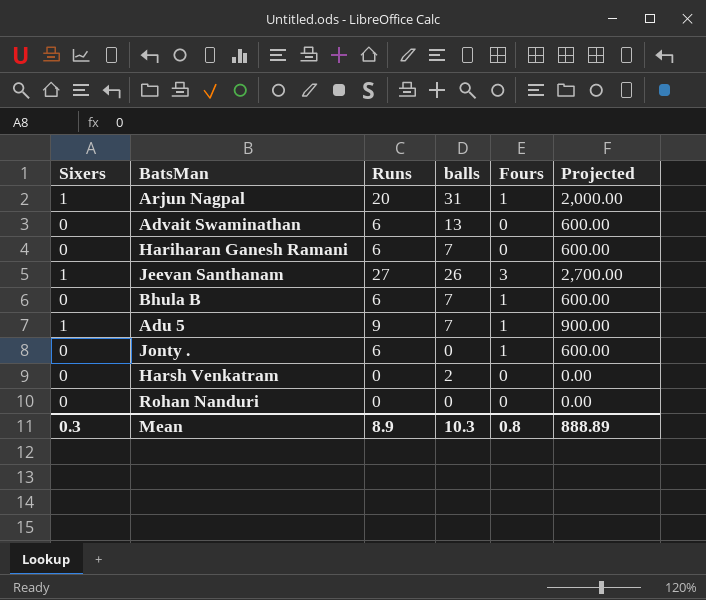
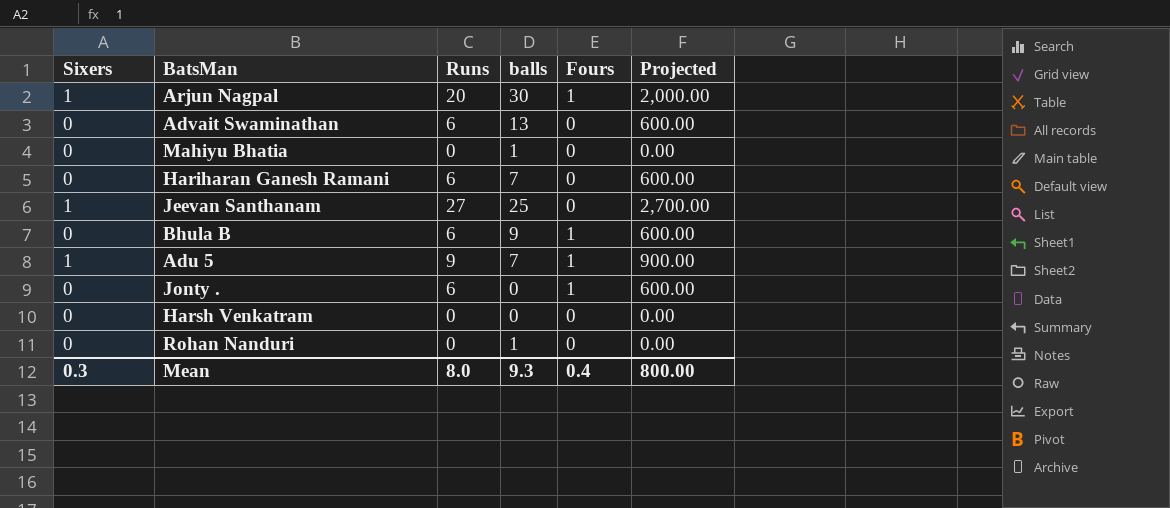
Arjun Nagpal | balls: 31 -> 30
row Mahiyu Bhatia: none -> 0 | 0 | 1 | 0 | 0.00
Jeevan Santhanam | balls: 26 -> 25
Jeevan Santhanam | Fours: 3 -> 0
Bhula B | balls: 7 -> 9
Harsh Venkatram | balls: 2 -> 0
Rohan Nanduri | balls: 0 -> 1
Mean | Runs: 8.9 -> 8.0
Mean | balls: 10.3 -> 9.3
Mean | Fours: 0.8 -> 0.4
Mean | Projected: 888.89 -> 800.00

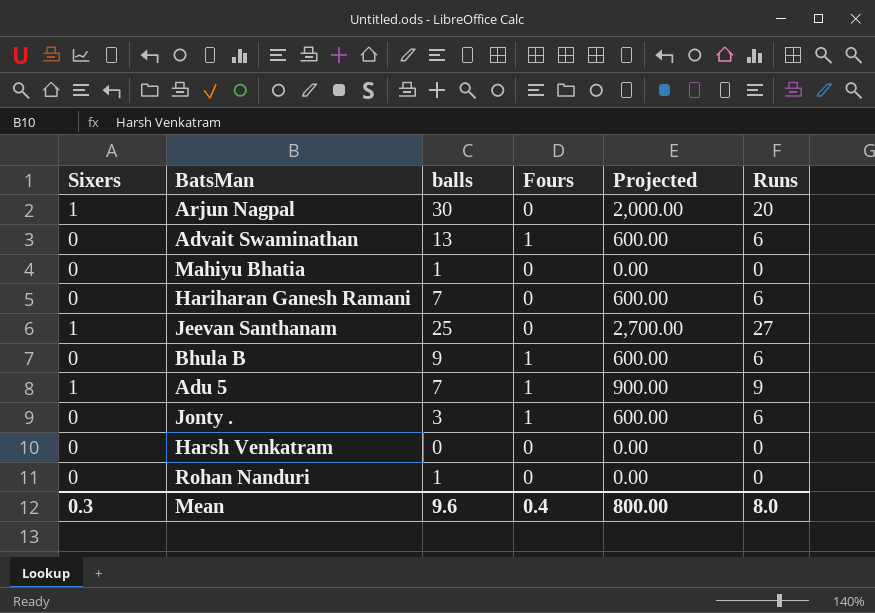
column Runs | position: 3 -> 6
Arjun Nagpal | Fours: 1 -> 0
Advait Swaminathan | Fours: 0 -> 1
Jonty . | balls: 0 -> 3
Mean | balls: 9.3 -> 9.6

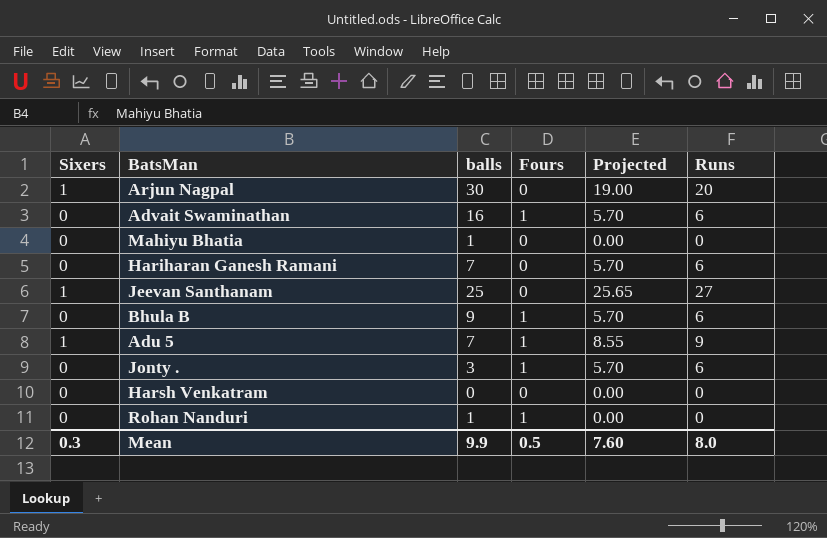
column Projected | formula: [Runs] * 100 -> [Runs] * 0.95
Advait Swaminathan | balls: 13 -> 16
Rohan Nanduri | Fours: 0 -> 1
Mean | balls: 9.6 -> 9.9
Mean | Fours: 0.4 -> 0.5
Mean | Projected: 800.00 -> 7.60

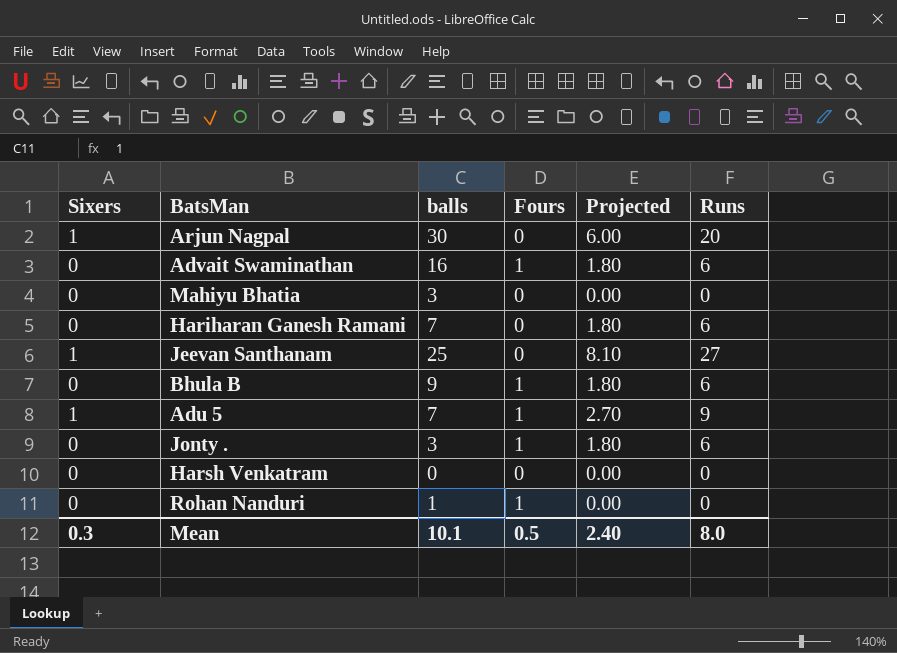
column Projected | formula: [Runs] * 0.95 -> [Runs] * 0.3
Mahiyu Bhatia | balls: 1 -> 3
Mean | balls: 9.9 -> 10.1
Mean | Projected: 7.60 -> 2.40

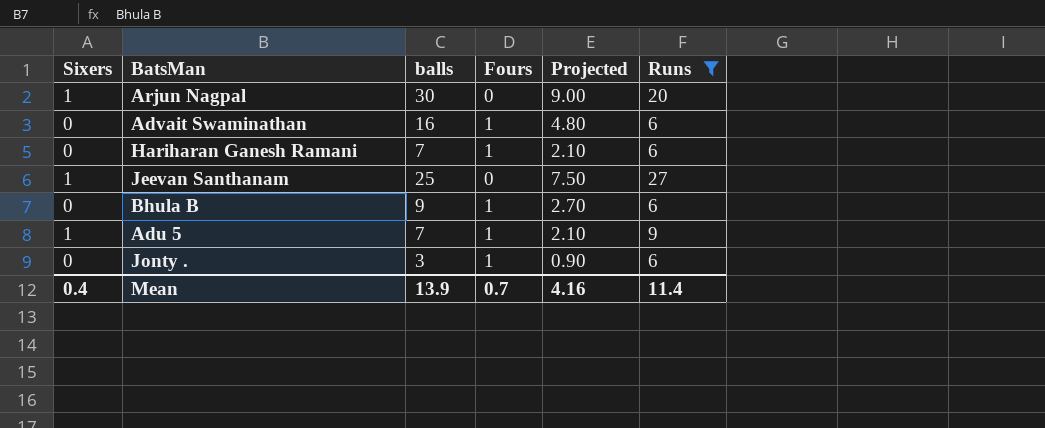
filter: none -> Runs != 0
column Projected | formula: [Runs] * 0.3 -> [balls] * 0.3
Hariharan Ganesh Ramani | Fours: 0 -> 1
Mean | Sixers: 0.3 -> 0.4
Mean | balls: 10.1 -> 13.9
Mean | Fours: 0.5 -> 0.7
Mean | Projected: 2.40 -> 4.16
Mean | Runs: 8.0 -> 11.4

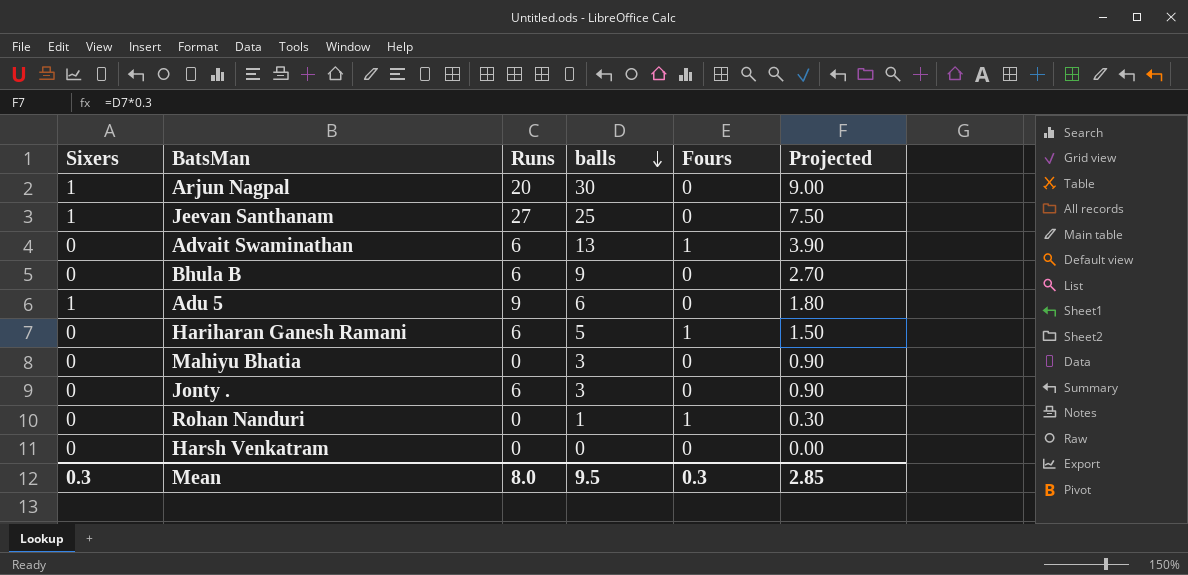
filter: Runs != 0 -> none
row order: none -> balls descending
column Runs | position: 6 -> 3
Advait Swaminathan | balls: 16 -> 13
Advait Swaminathan | Projected: 4.80 -> 3.90
Bhula B | Fours: 1 -> 0
Adu 5 | balls: 7 -> 6
Adu 5 | Fours: 1 -> 0
Adu 5 | Projected: 2.10 -> 1.80
Hariharan Ganesh Ramani | balls: 7 -> 5
Hariharan Ganesh Ramani | Projected: 2.10 -> 1.50
Jonty . | Fours: 1 -> 0
Mean | Sixers: 0.4 -> 0.3
Mean | Runs: 11.4 -> 8.0
Mean | balls: 13.9 -> 9.5
Mean | Fours: 0.7 -> 0.3
Mean | Projected: 4.16 -> 2.85

